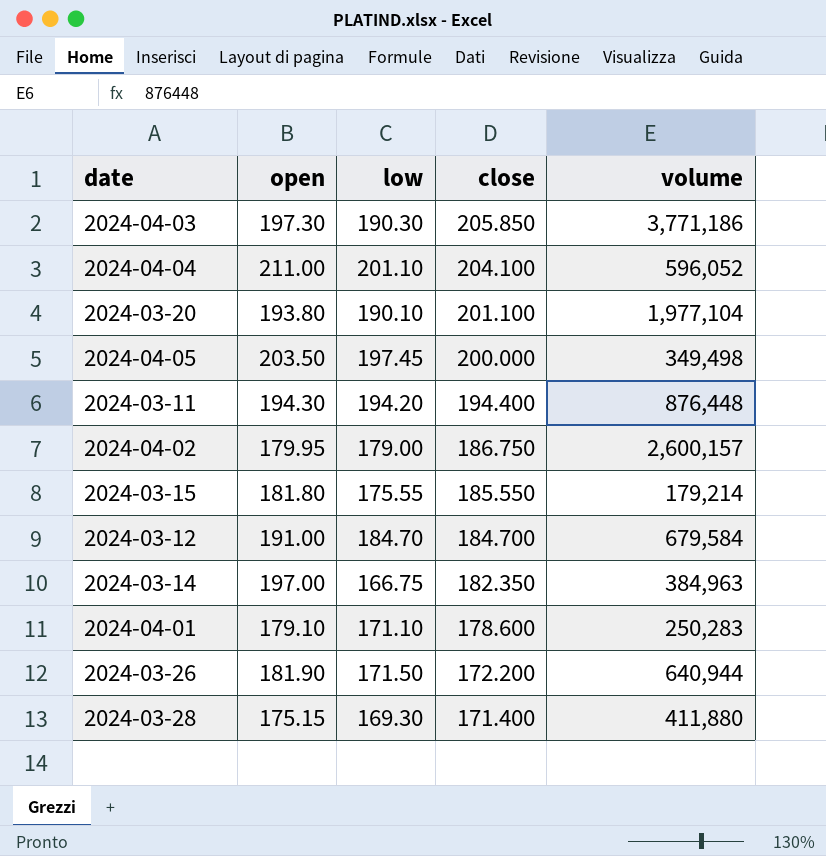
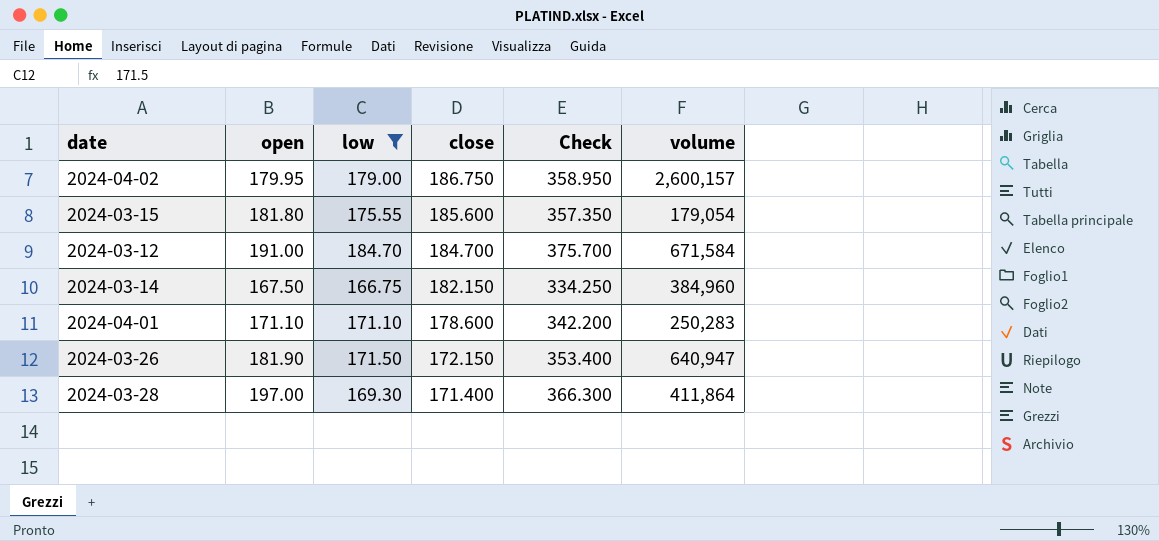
filter: none -> low <= 184.70
column Check | formula: none -> [open] + [low]
2024-03-15 | close: 185.550 -> 185.600
2024-03-15 | volume: 179,214 -> 179,054
2024-03-12 | volume: 679,584 -> 671,584
2024-03-14 | open: 197.00 -> 167.50
2024-03-14 | close: 182.350 -> 182.150
2024-03-14 | volume: 384,963 -> 384,960
2024-04-01 | open: 179.10 -> 171.10
2024-03-26 | close: 172.200 -> 172.150
2024-03-26 | volume: 640,944 -> 640,947
2024-03-28 | open: 175.15 -> 197.00
2024-03-28 | volume: 411,880 -> 411,864

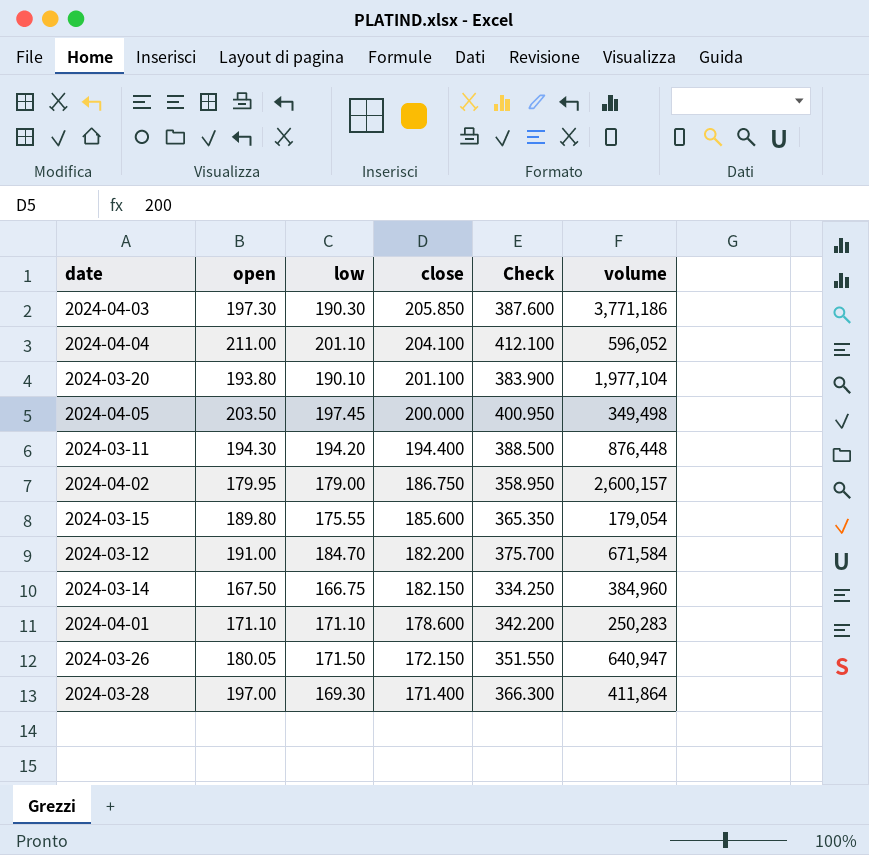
filter: low <= 184.70 -> none
2024-03-15 | open: 181.80 -> 189.80
2024-03-15 | Check: 357.350 -> 365.350
2024-03-12 | close: 184.700 -> 182.200
2024-03-26 | open: 181.90 -> 180.05
2024-03-26 | Check: 353.400 -> 351.550

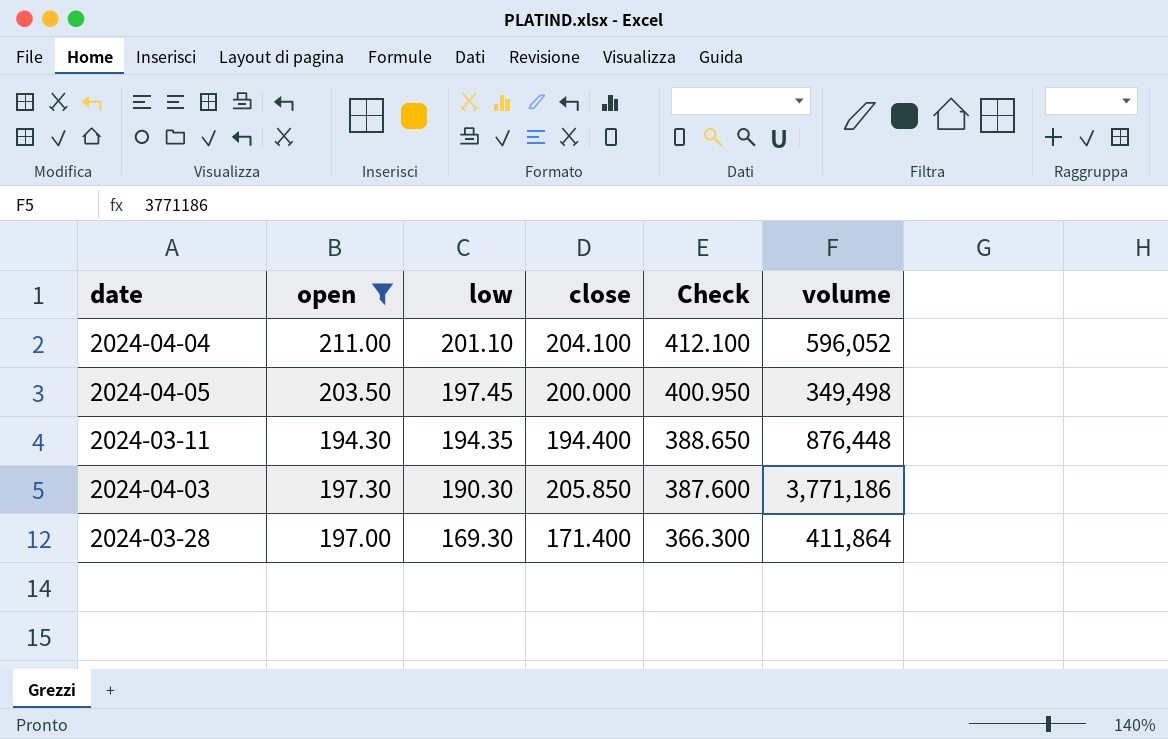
filter: none -> open >= 194.30
row order: close descending -> low descending
2024-03-11 | low: 194.20 -> 194.35
2024-03-11 | Check: 388.500 -> 388.650

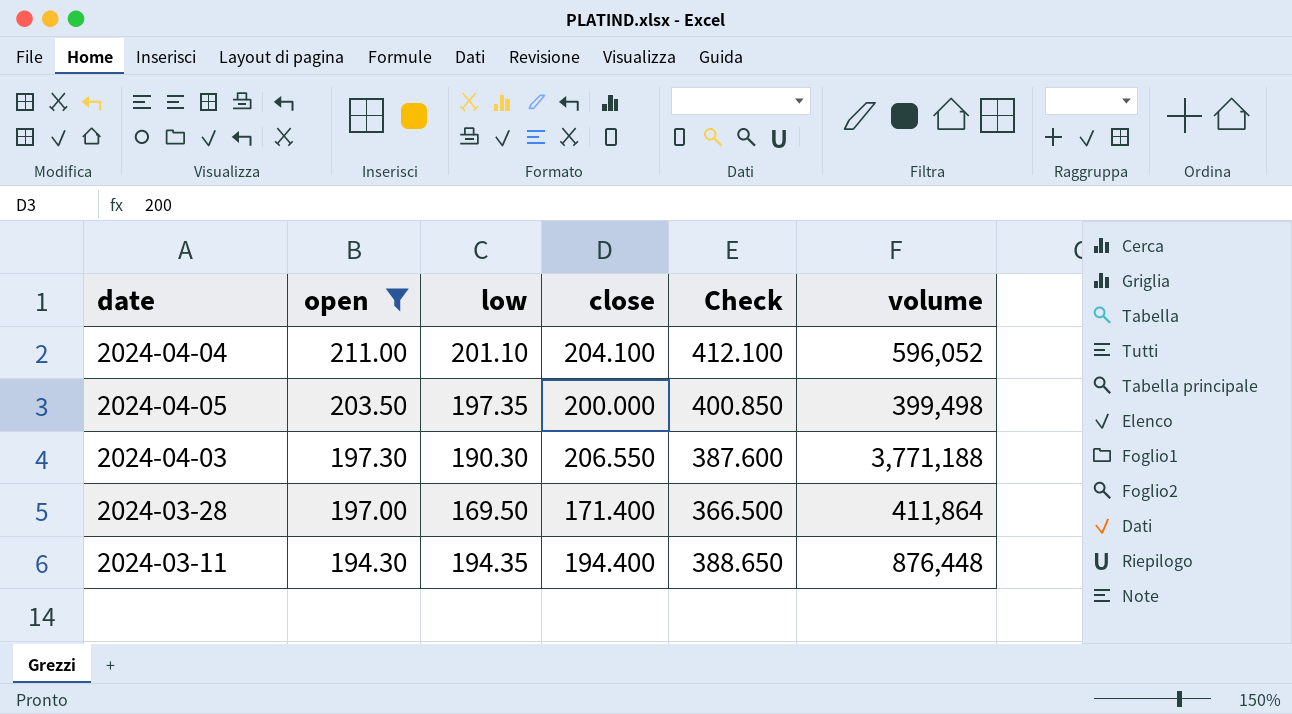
row order: low descending -> open descending
2024-04-05 | low: 197.45 -> 197.35
2024-04-05 | Check: 400.950 -> 400.850
2024-04-05 | volume: 349,498 -> 399,498
2024-04-03 | close: 205.850 -> 206.550
2024-04-03 | volume: 3,771,186 -> 3,771,188
2024-03-28 | low: 169.30 -> 169.50
2024-03-28 | Check: 366.300 -> 366.500

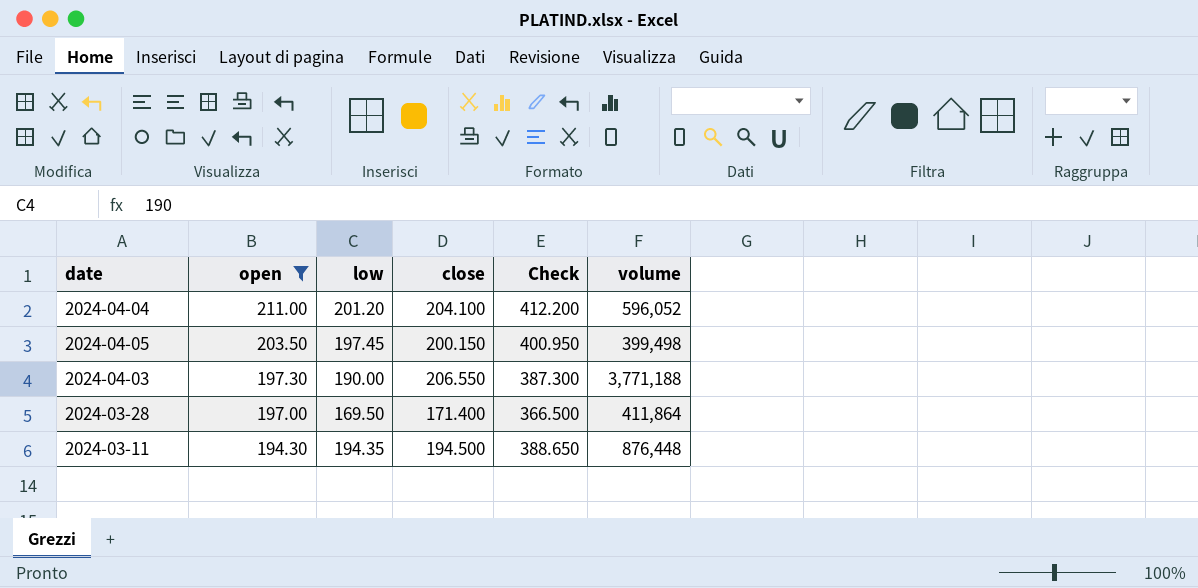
2024-04-04 | low: 201.10 -> 201.20
2024-04-04 | Check: 412.100 -> 412.200
2024-04-05 | low: 197.35 -> 197.45
2024-04-05 | close: 200.000 -> 200.150
2024-04-05 | Check: 400.850 -> 400.950
2024-04-03 | low: 190.30 -> 190.00
2024-04-03 | Check: 387.600 -> 387.300
2024-03-11 | close: 194.400 -> 194.500

